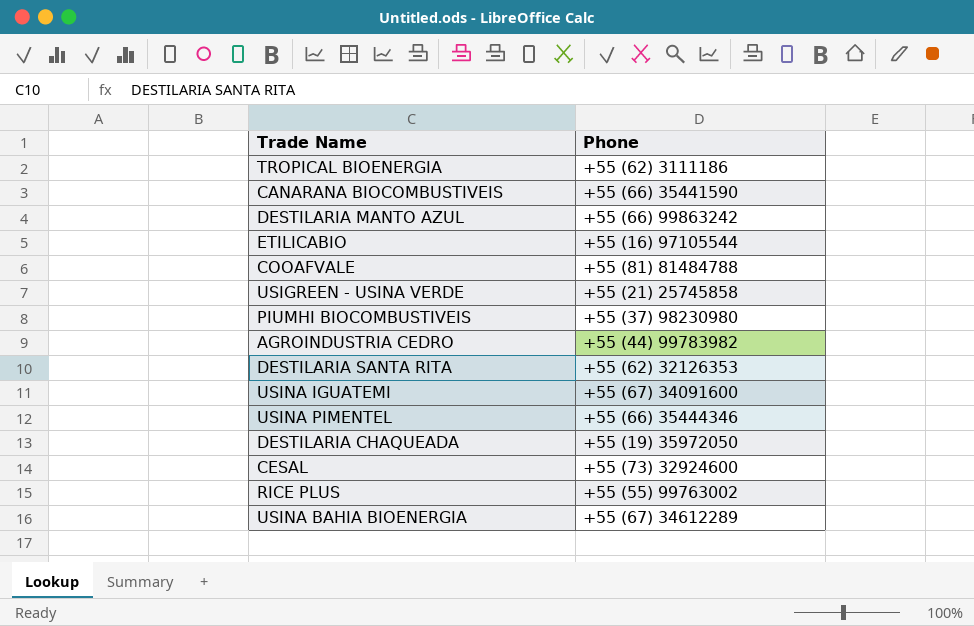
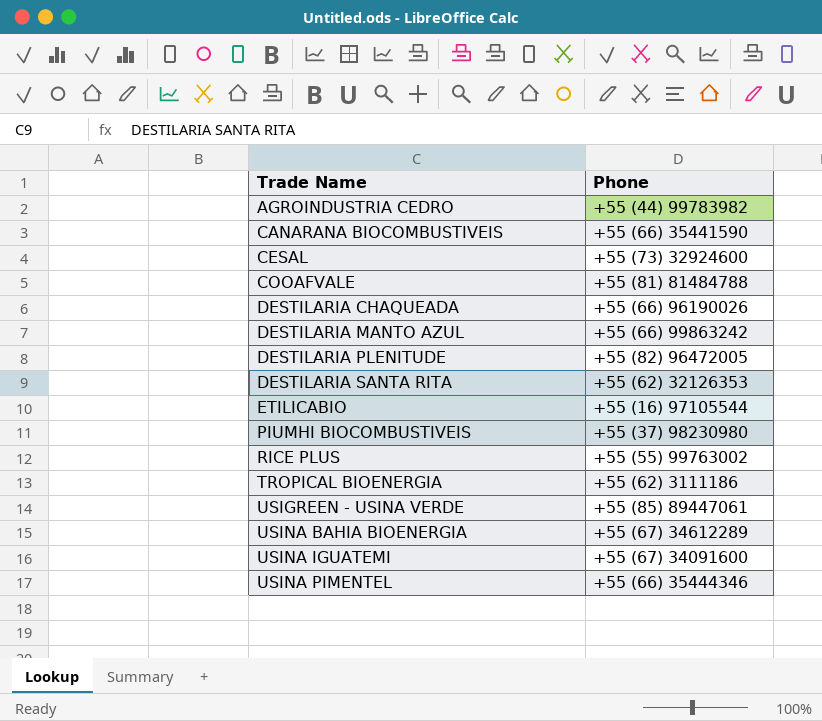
row order: none -> Trade Name ascending
DESTILARIA CHAQUEADA | Phone: +55 (19) 35972050 -> +55 (66) 96190026
row DESTILARIA PLENITUDE: none -> +55 (82) 96472005
USIGREEN - USINA VERDE | Phone: +55 (21) 25745858 -> +55 (85) 89447061

